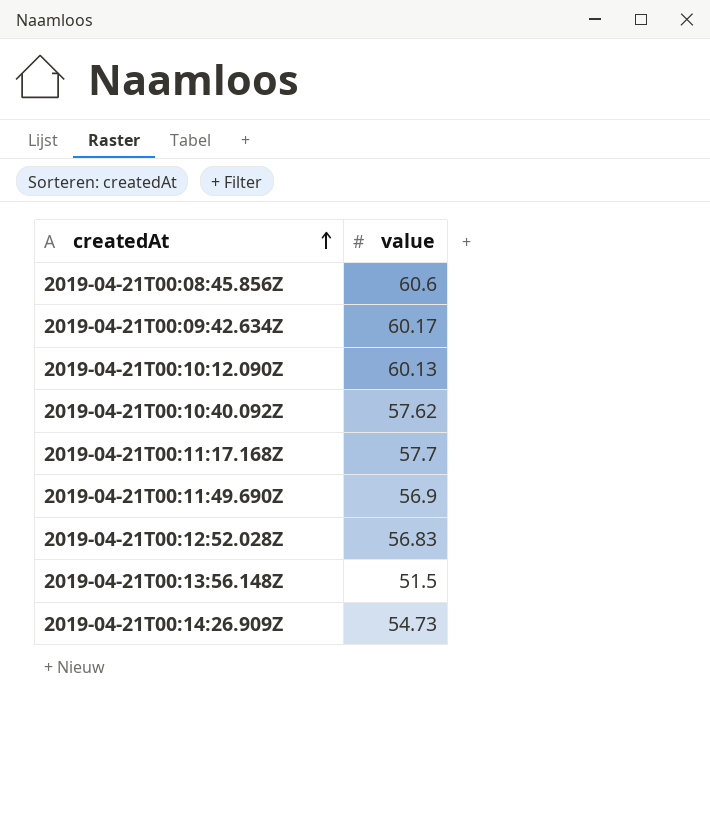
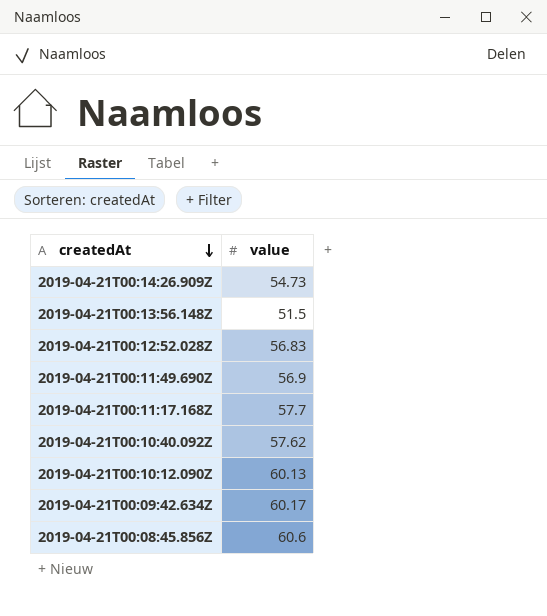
row order: createdAt ascending -> createdAt descending

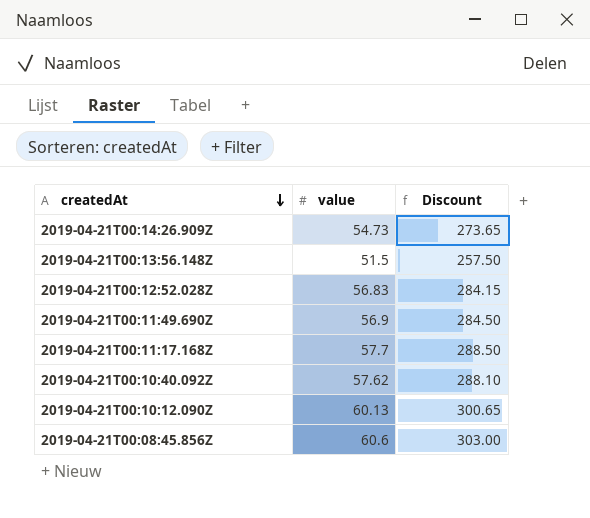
column Discount | formula: none -> [value] * 5
row 2019-04-21T00:09:42.634Z: 60.17 -> none

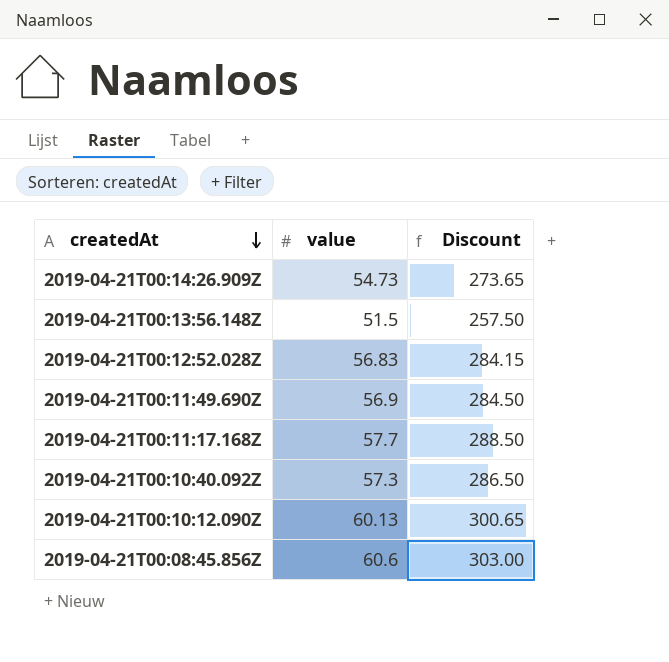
2019-04-21T00:10:40.092Z | value: 57.62 -> 57.3
2019-04-21T00:10:40.092Z | Discount: 288.10 -> 286.50

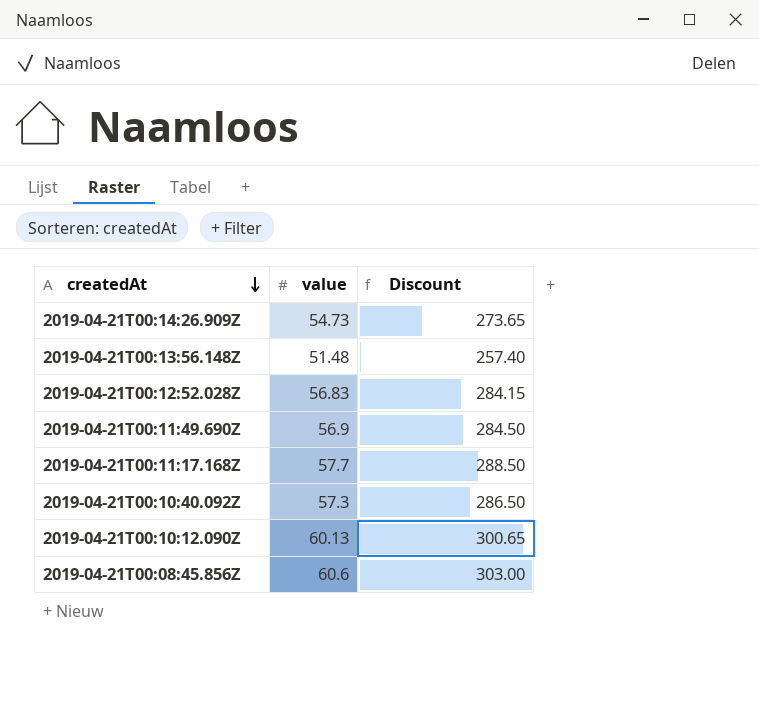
2019-04-21T00:13:56.148Z | value: 51.5 -> 51.48
2019-04-21T00:13:56.148Z | Discount: 257.50 -> 257.40

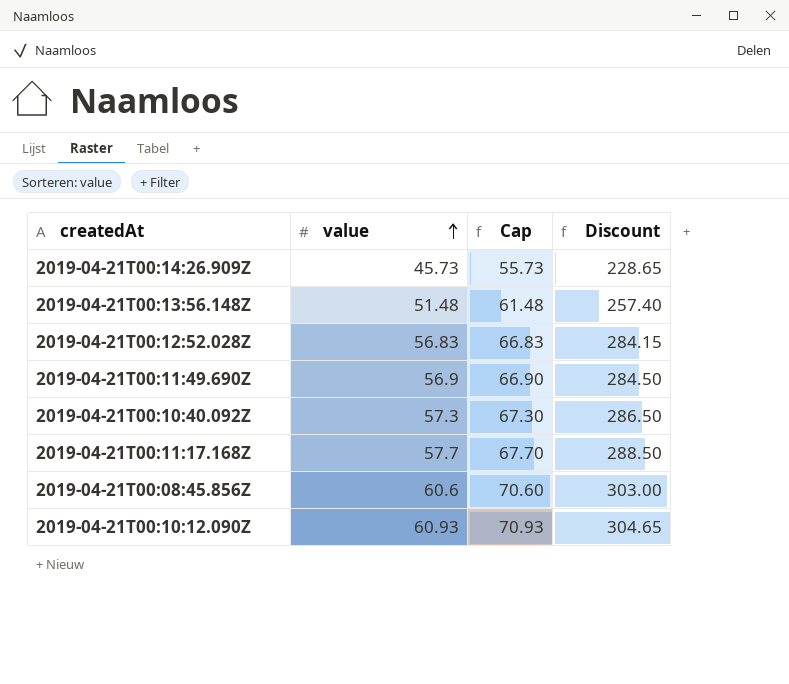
row order: createdAt descending -> value ascending
column Cap | formula: none -> [value] + 10
2019-04-21T00:14:26.909Z | value: 54.73 -> 45.73
2019-04-21T00:14:26.909Z | Discount: 273.65 -> 228.65
2019-04-21T00:10:12.090Z | value: 60.13 -> 60.93
2019-04-21T00:10:12.090Z | Discount: 300.65 -> 304.65

